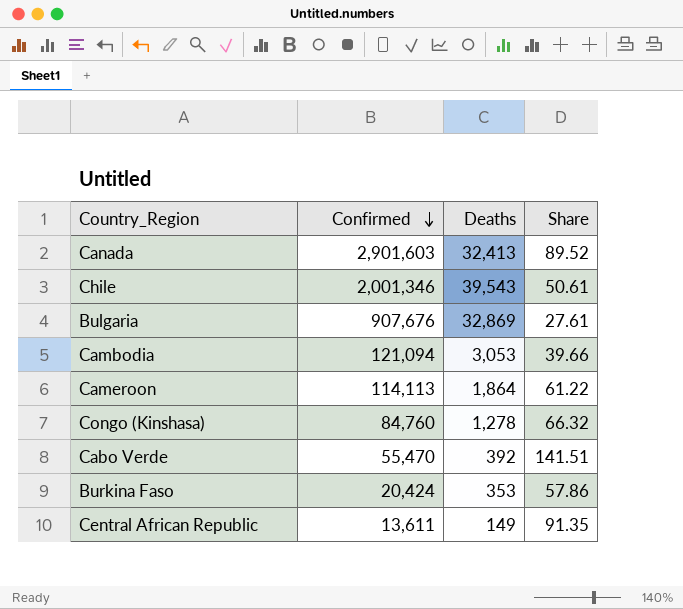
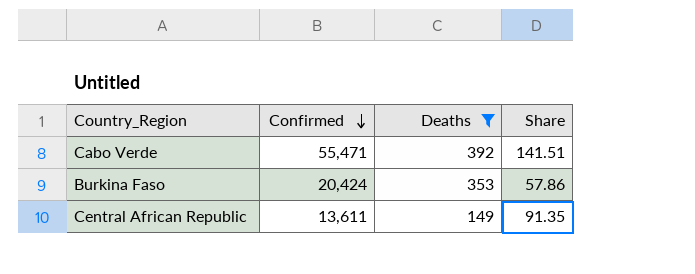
filter: none -> Deaths <= 392
Cabo Verde | Confirmed: 55,470 -> 55,471

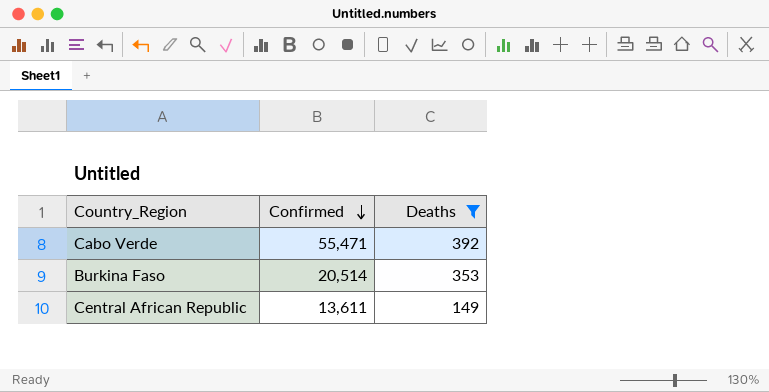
column Share | formula: [Confirmed] / [Deaths] -> none
Burkina Faso | Confirmed: 20,424 -> 20,514

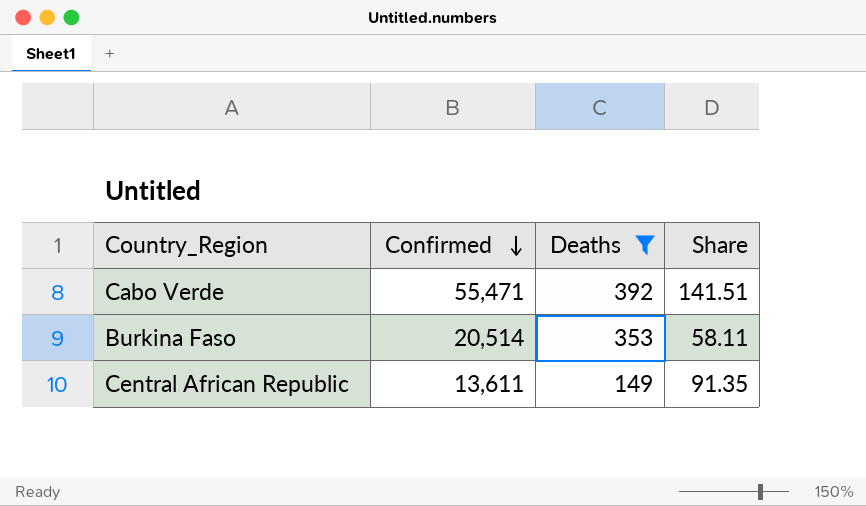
column Share | formula: none -> [Confirmed] / [Deaths]

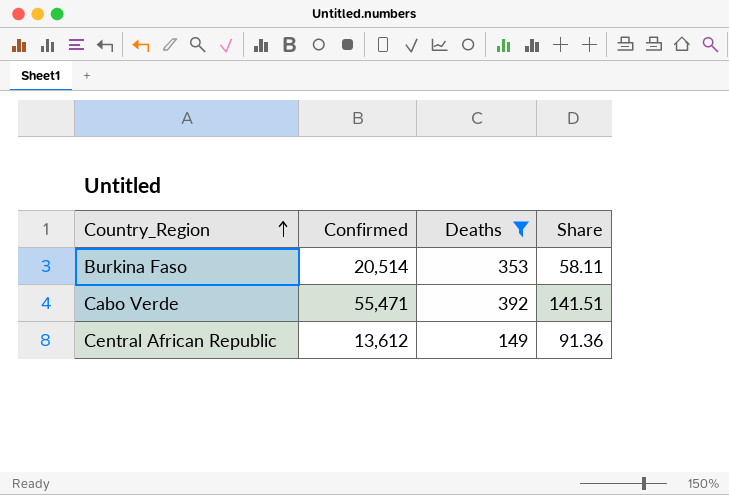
row order: Confirmed descending -> Country_Region ascending
Central African Republic | Confirmed: 13,611 -> 13,612
Central African Republic | Share: 91.35 -> 91.36

